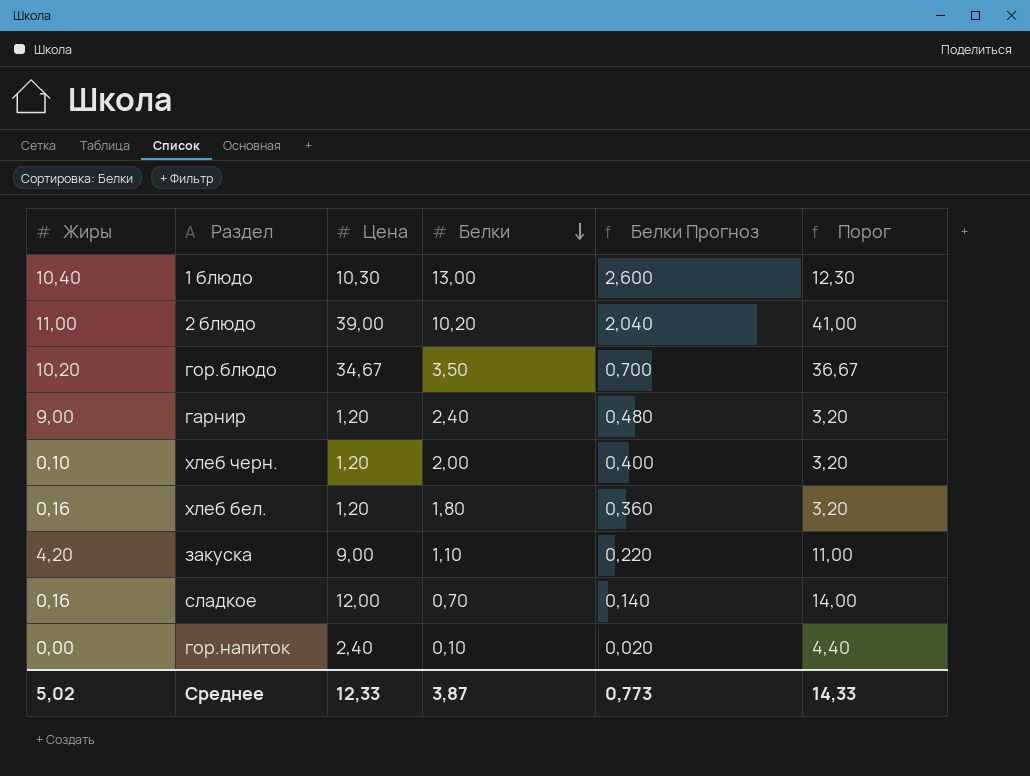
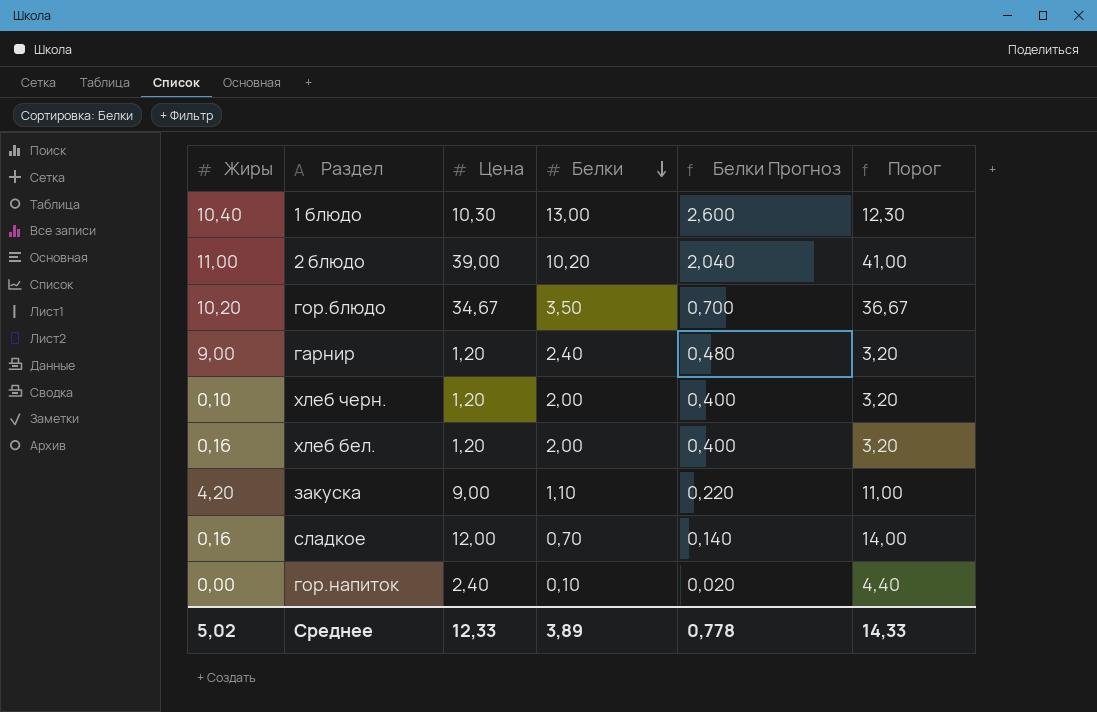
хлеб бел. | Белки: 1,80 -> 2,00
хлеб бел. | Белки Прогноз: 0,360 -> 0,400
Среднее | Белки: 3,87 -> 3,89
Среднее | Белки Прогноз: 0,773 -> 0,778

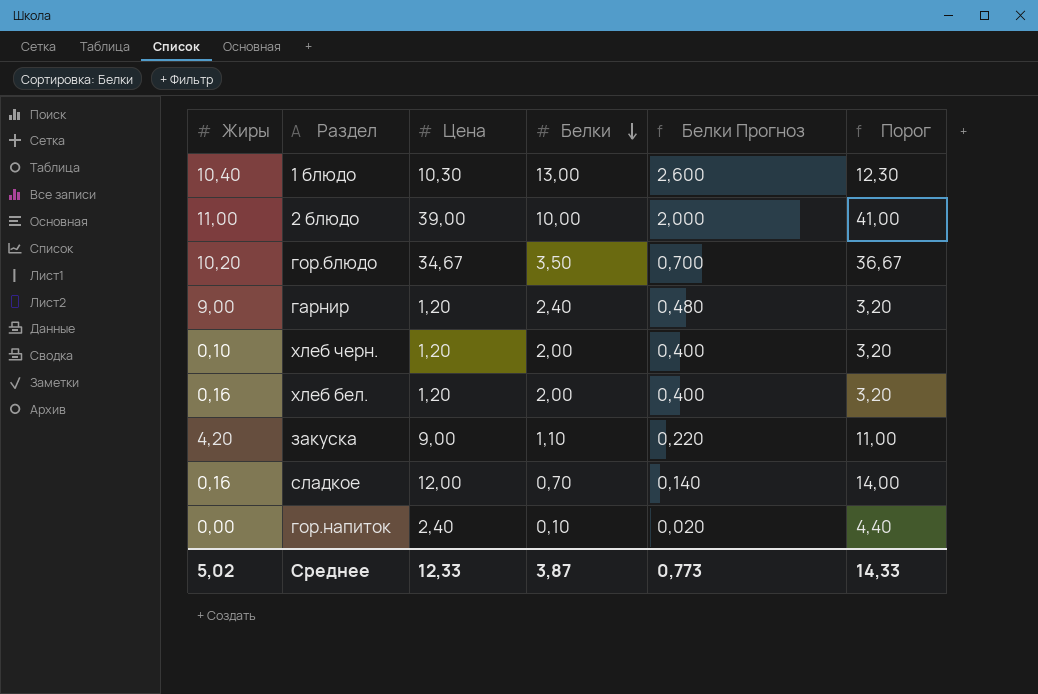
2 блюдо | Белки: 10,20 -> 10,00
2 блюдо | Белки Прогноз: 2,040 -> 2,000
Среднее | Белки: 3,89 -> 3,87
Среднее | Белки Прогноз: 0,778 -> 0,773

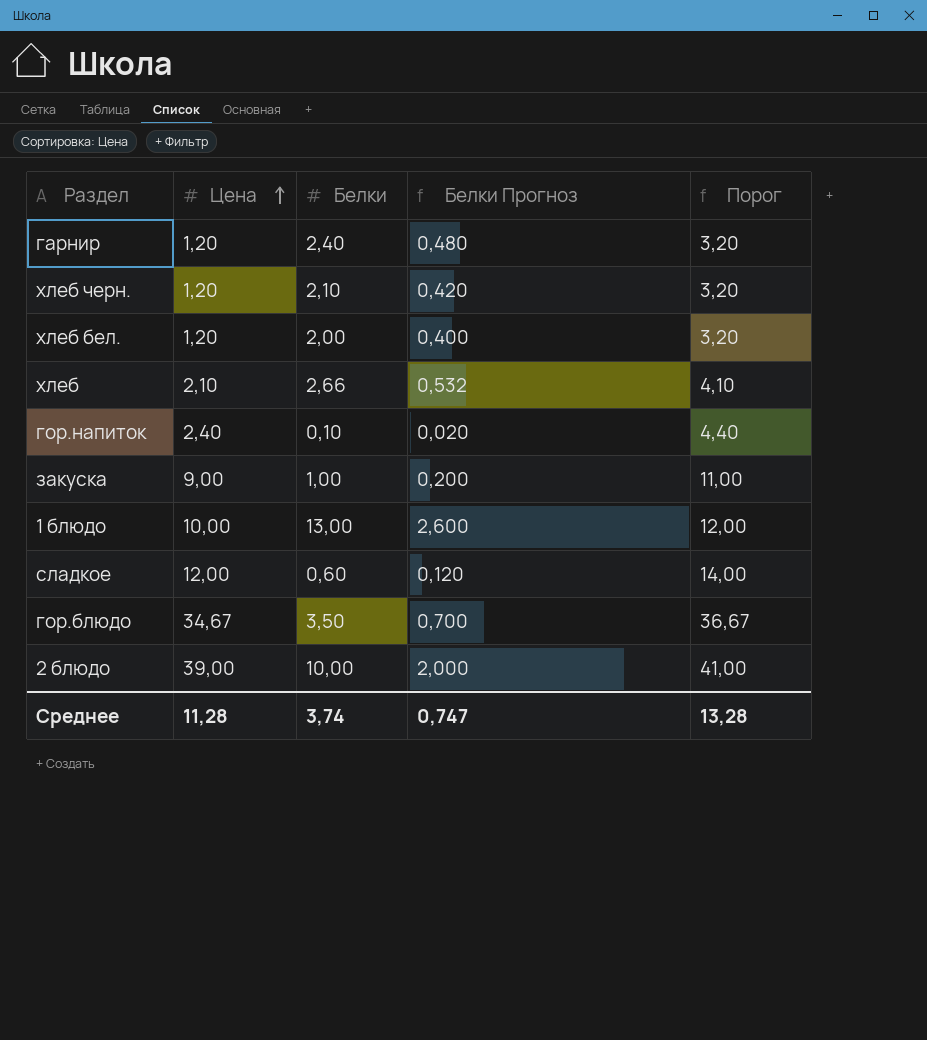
row order: Белки descending -> Цена ascending
column Жиры | position: 1 -> none
хлеб черн. | Белки: 2,00 -> 2,10
хлеб черн. | Белки Прогноз: 0,400 -> 0,420
row хлеб: none -> 2,10 | 2,66 | 0,532 | 4,10
закуска | Белки: 1,10 -> 1,00
закуска | Белки Прогноз: 0,220 -> 0,200
1 блюдо | Цена: 10,30 -> 10,00
1 блюдо | Порог: 12,30 -> 12,00
сладкое | Белки: 0,70 -> 0,60
сладкое | Белки Прогноз: 0,140 -> 0,120
Среднее | Цена: 12,33 -> 11,28
Среднее | Белки: 3,87 -> 3,74
Среднее | Белки Прогноз: 0,773 -> 0,747
Среднее | Порог: 14,33 -> 13,28

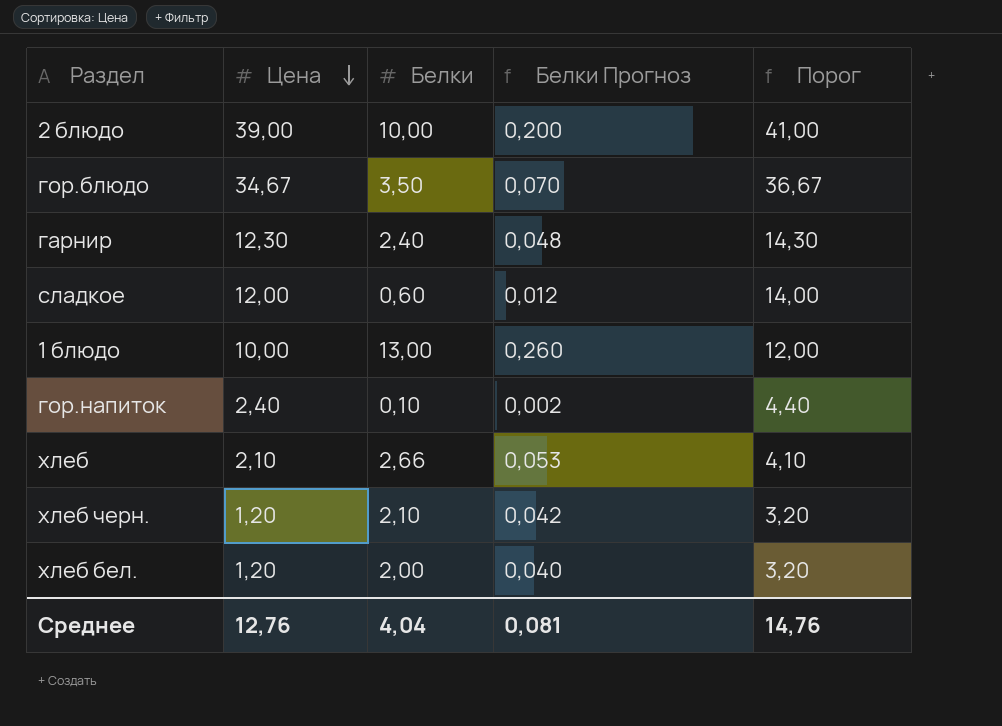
row order: Цена ascending -> Цена descending
column Белки Прогноз | formula: [Белки] * 0,2 -> [Белки] * 0,02
row закуска: 9,00 | 1,00 | 0,200 | 11,00 -> none
гарнир | Цена: 1,20 -> 12,30
гарнир | Порог: 3,20 -> 14,30
Среднее | Цена: 11,28 -> 12,76
Среднее | Белки: 3,74 -> 4,04
Среднее | Белки Прогноз: 0,747 -> 0,081
Среднее | Порог: 13,28 -> 14,76

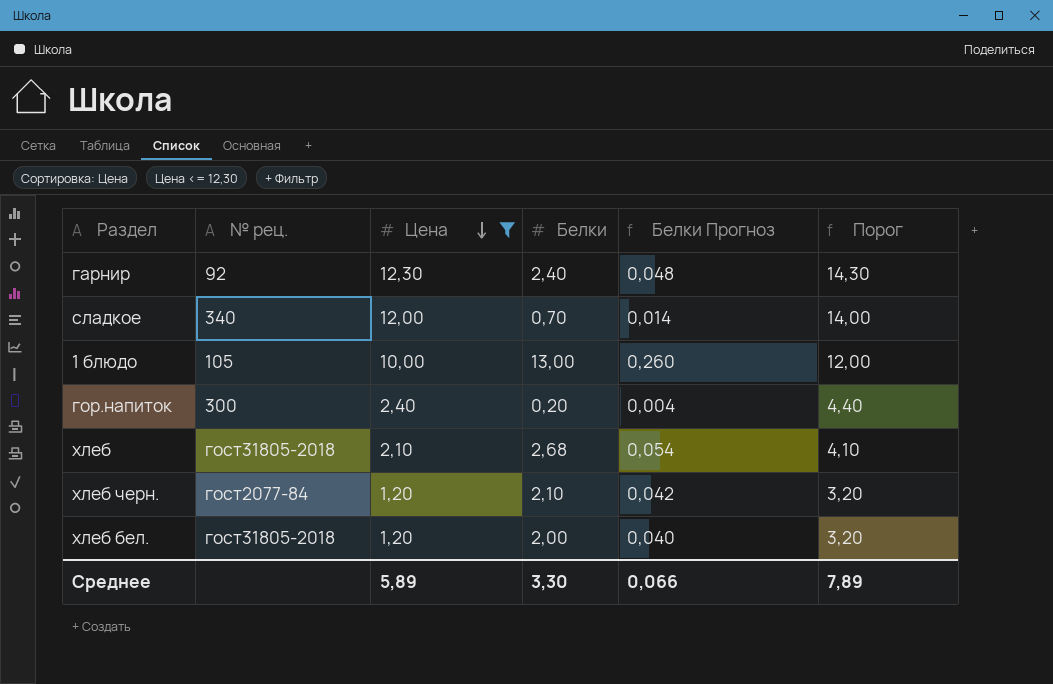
filter: none -> Цена <= 12,30
column № рец. | position: none -> 2
сладкое | Белки: 0,60 -> 0,70
сладкое | Белки Прогноз: 0,012 -> 0,014
гор.напиток | Белки: 0,10 -> 0,20
гор.напиток | Белки Прогноз: 0,002 -> 0,004
хлеб | Белки: 2,66 -> 2,68
хлеб | Белки Прогноз: 0,053 -> 0,054
Среднее | Цена: 12,76 -> 5,89
Среднее | Белки: 4,04 -> 3,30
Среднее | Белки Прогноз: 0,081 -> 0,066
Среднее | Порог: 14,76 -> 7,89

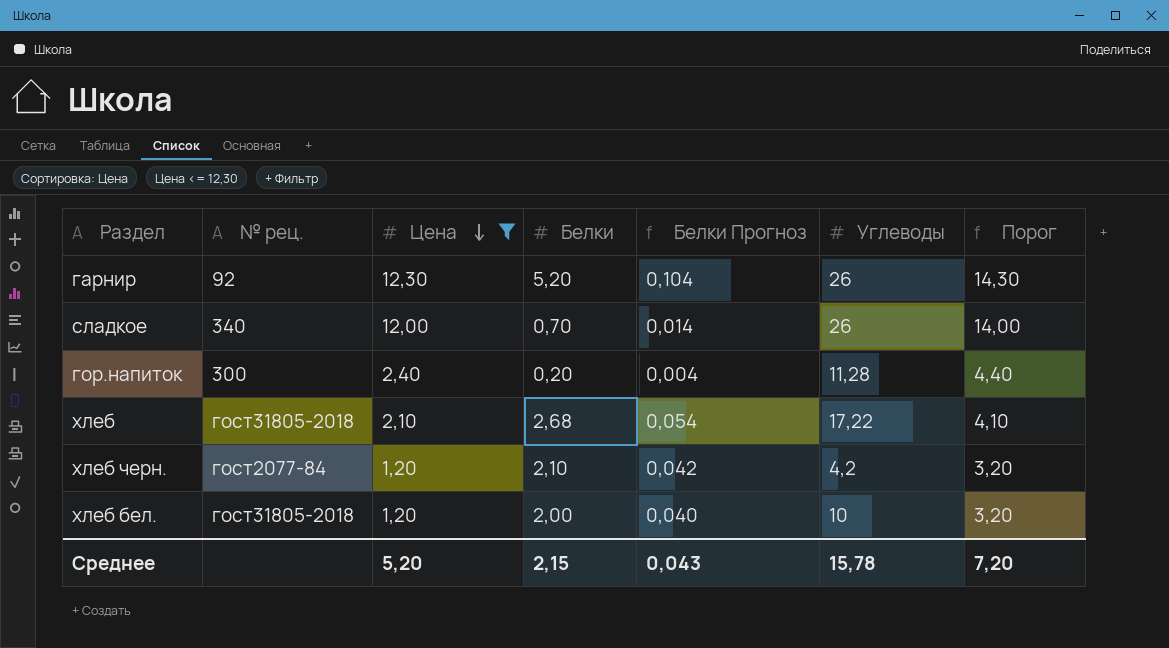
column Углеводы | position: none -> 6
row 1 блюдо: 105 | 10,00 | 13,00 | 0,260 | 12,00 -> none
гарнир | Белки: 2,40 -> 5,20
гарнир | Белки Прогноз: 0,048 -> 0,104
Среднее | Цена: 5,89 -> 5,20
Среднее | Белки: 3,30 -> 2,15
Среднее | Белки Прогноз: 0,066 -> 0,043
Среднее | Порог: 7,89 -> 7,20

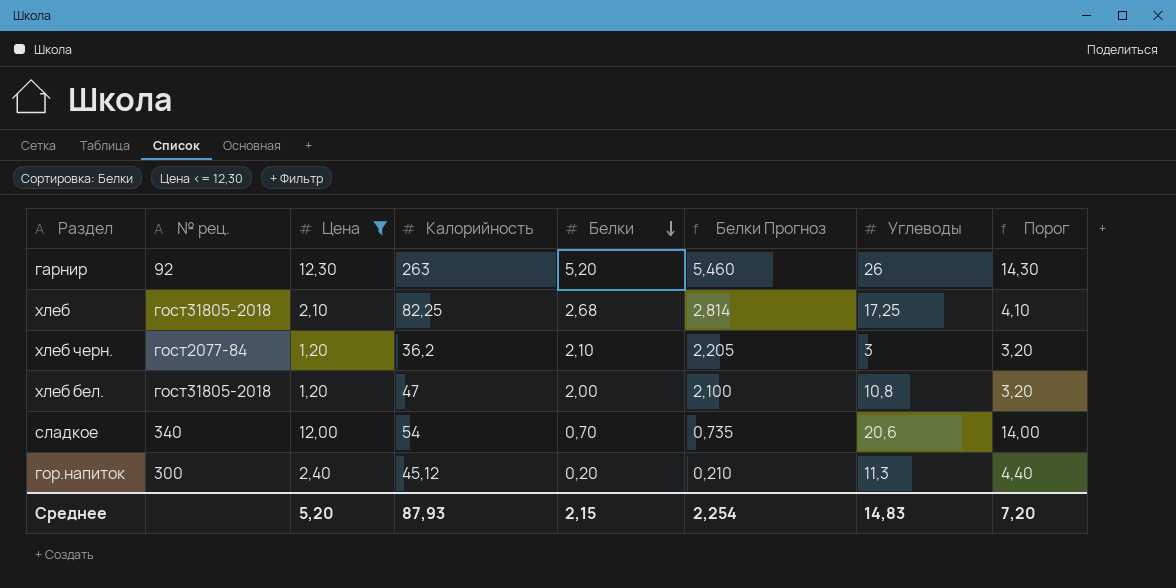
row order: Цена descending -> Белки descending
column Калорийность | position: none -> 4
column Белки Прогноз | formula: [Белки] * 0,02 -> [Белки] * 1,05
хлеб | Углеводы: 17,22 -> 17,25
хлеб черн. | Углеводы: 4,2 -> 3
хлеб бел. | Углеводы: 10 -> 10,8
сладкое | Углеводы: 26 -> 20,6
гор.напиток | Углеводы: 11,28 -> 11,3
Среднее | Белки Прогноз: 0,043 -> 2,254
Среднее | Углеводы: 15,78 -> 14,83

